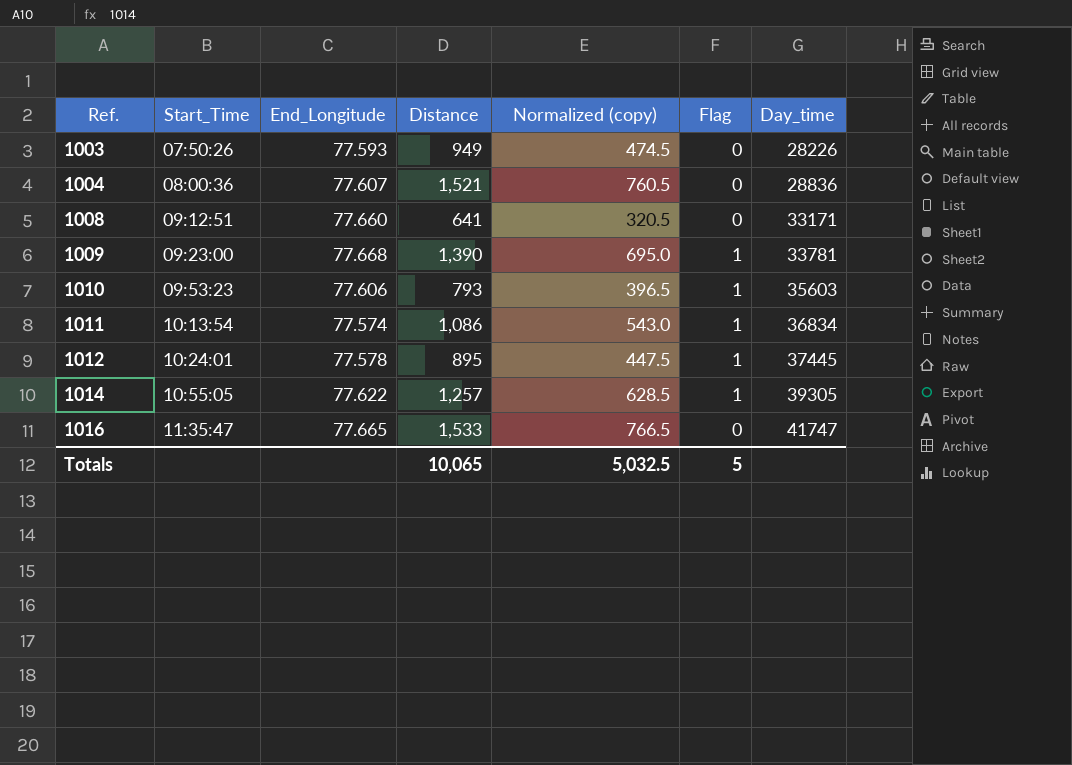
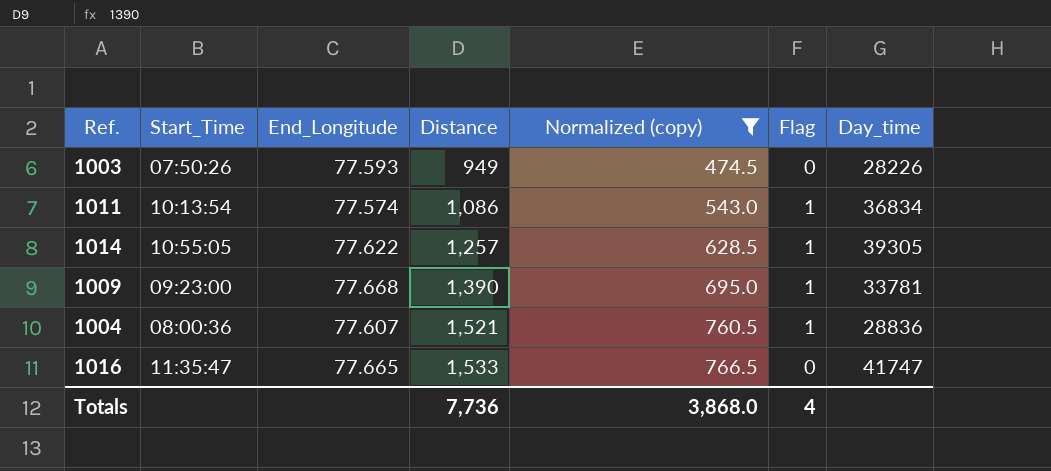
filter: none -> Normalized (copy) >= 474.5
row order: Ref. ascending -> Distance ascending
1004 | Flag: 0 -> 1
Totals | Distance: 10,065 -> 7,736
Totals | Normalized (copy): 5,032.5 -> 3,868.0
Totals | Flag: 5 -> 4

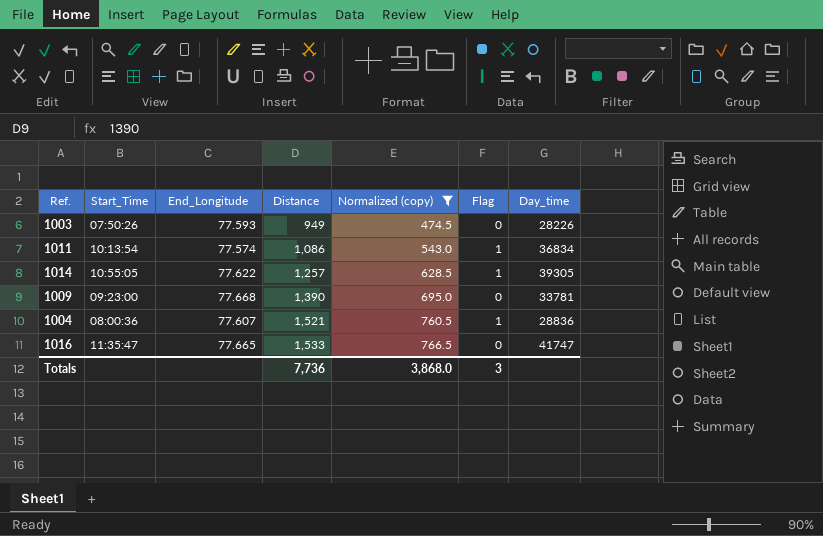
1009 | Flag: 1 -> 0
Totals | Flag: 4 -> 3

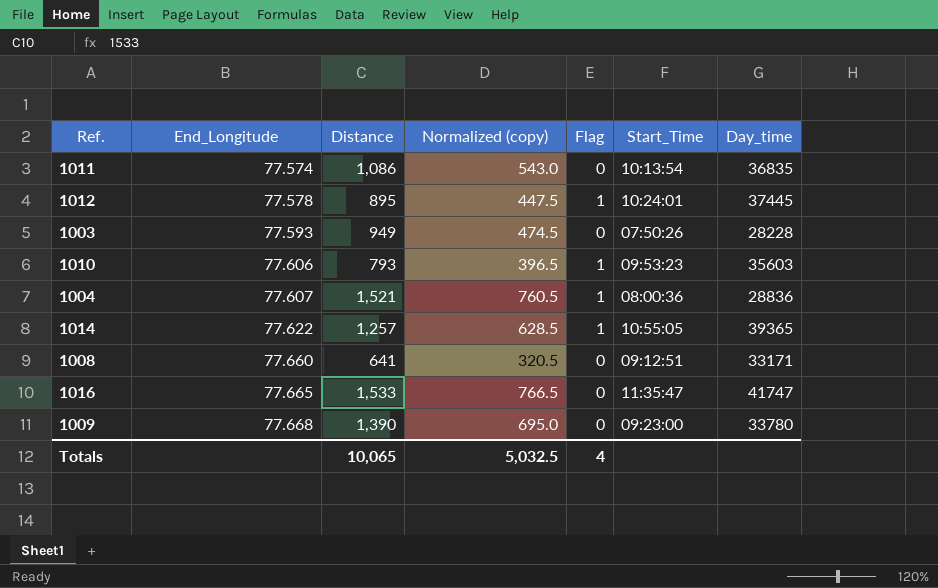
filter: Normalized (copy) >= 474.5 -> none
row order: Distance ascending -> End_Longitude ascending
column Start_Time | position: 2 -> 6
1011 | Flag: 1 -> 0
1011 | Day_time: 36834 -> 36835
1003 | Day_time: 28226 -> 28228
1014 | Day_time: 39305 -> 39365
1009 | Day_time: 33781 -> 33780
Totals | Distance: 7,736 -> 10,065
Totals | Normalized (copy): 3,868.0 -> 5,032.5
Totals | Flag: 3 -> 4

